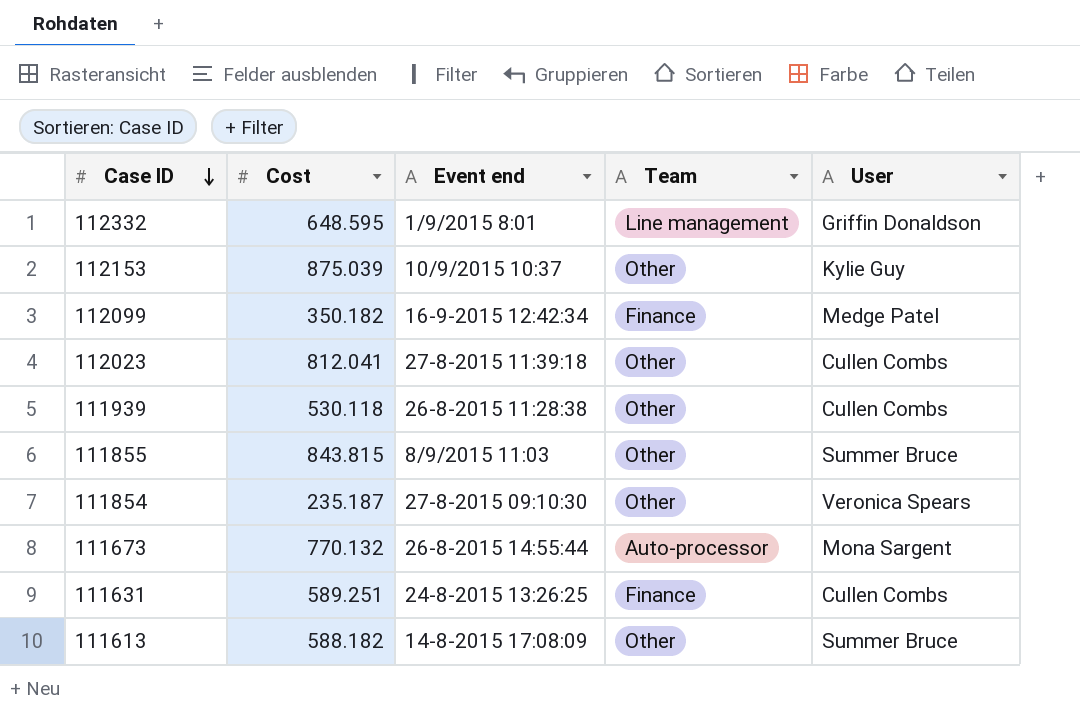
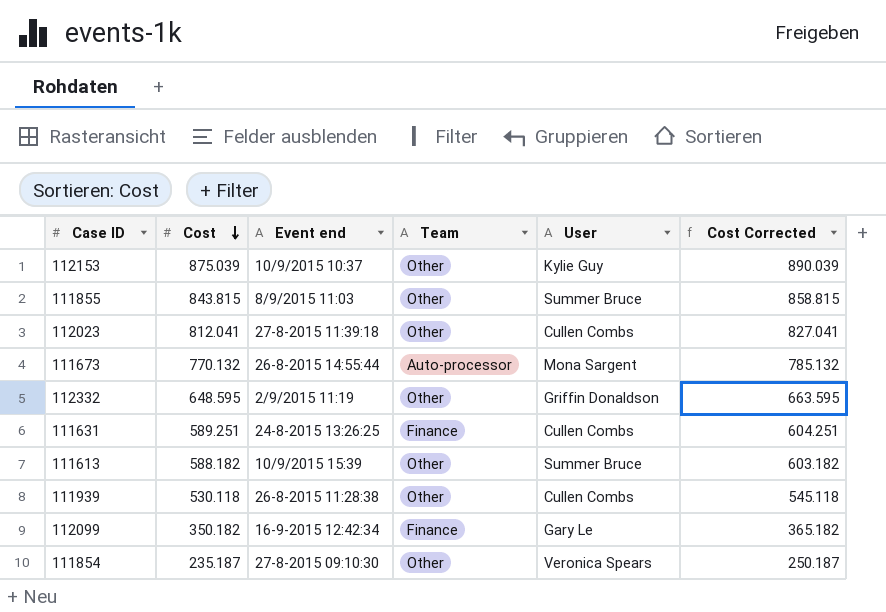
row order: Case ID descending -> Cost descending
column Cost Corrected | formula: none -> [Cost] + 15
112332 | Event end: 1/9/2015 8:01 -> 2/9/2015 11:19
112332 | Team: Line management -> Other
111613 | Event end: 14-8-2015 17:08:09 -> 10/9/2015 15:39
112099 | User: Medge Patel -> Gary Le

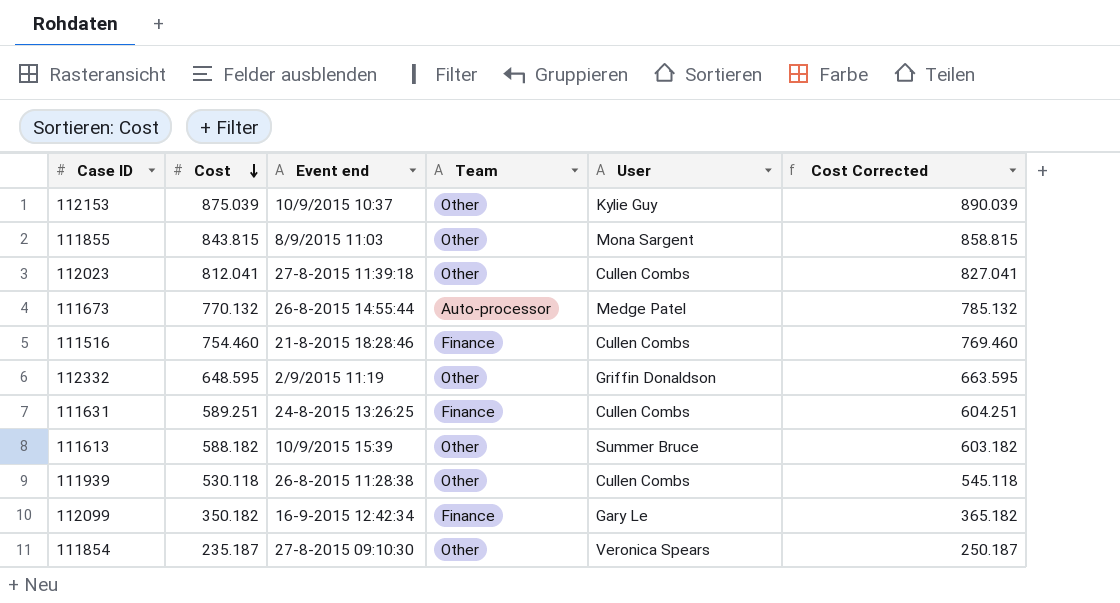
111855 | User: Summer Bruce -> Mona Sargent
111673 | User: Mona Sargent -> Medge Patel
row 111516: none -> 754.460 | 21-8-2015 18:28:46 | Finance | Cullen Combs | 769.460

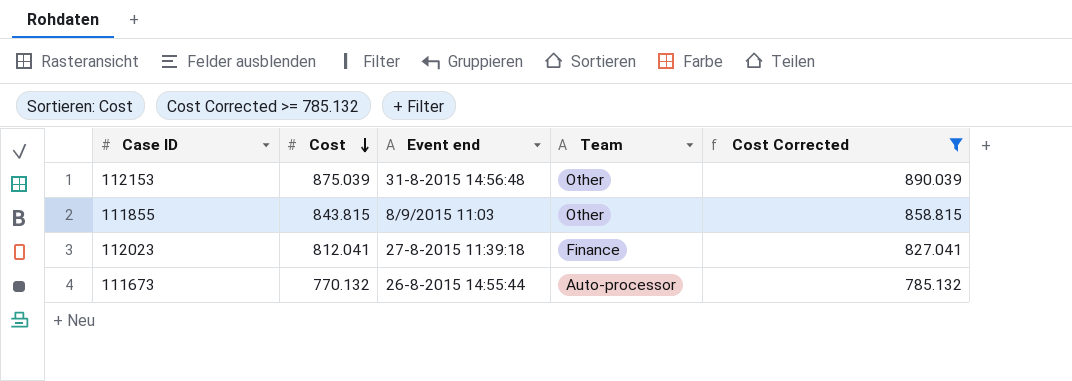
filter: none -> Cost Corrected >= 785.132
column User | position: 5 -> none
112153 | Event end: 10/9/2015 10:37 -> 31-8-2015 14:56:48
112023 | Team: Other -> Finance

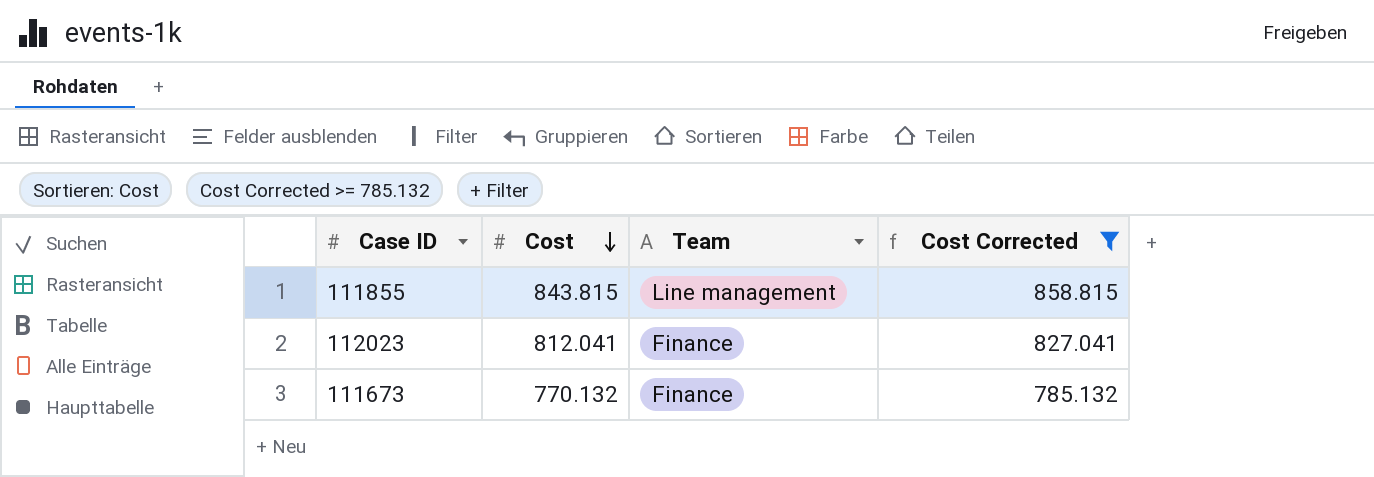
column Event end | position: 3 -> none
row 112153: 875.039 | 31-8-2015 14:56:48 | Other | 890.039 -> none
111855 | Team: Other -> Line management
111673 | Team: Auto-processor -> Finance

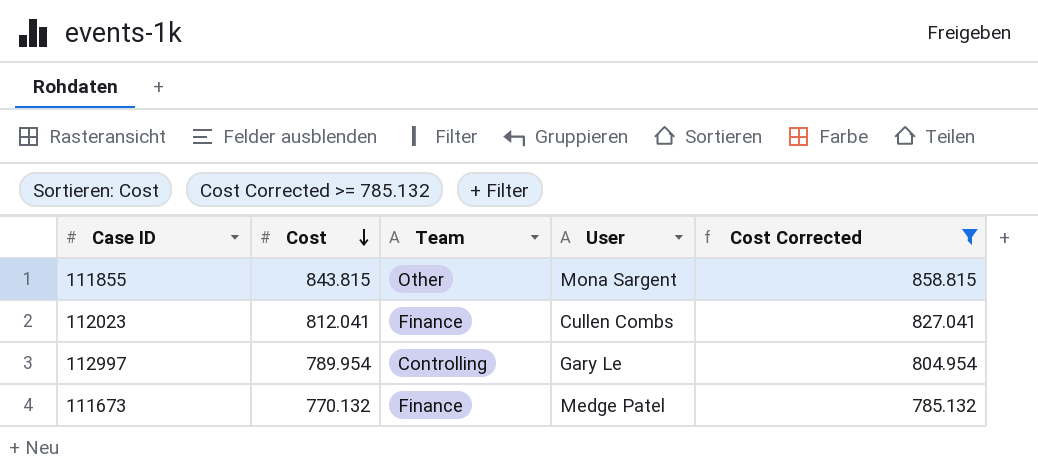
column User | position: none -> 4
111855 | Team: Line management -> Other
row 112997: none -> 789.954 | Controlling | Gary Le | 804.954

